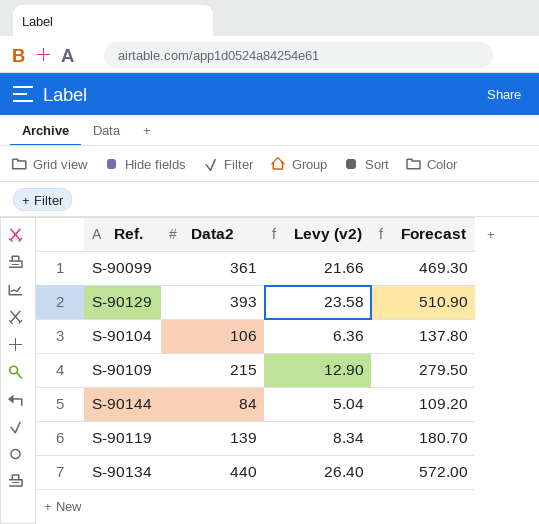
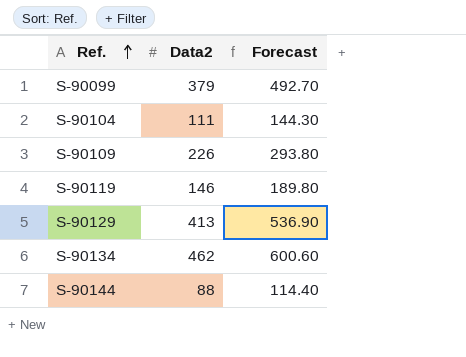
row order: none -> Ref. ascending
column Levy (v2) | formula: [Data2] * 0.06 -> none
S-90099 | Data2: 361 -> 379
S-90099 | Forecast: 469.30 -> 492.70
S-90104 | Data2: 106 -> 111
S-90104 | Forecast: 137.80 -> 144.30
S-90109 | Data2: 215 -> 226
S-90109 | Forecast: 279.50 -> 293.80
S-90119 | Data2: 139 -> 146
S-90119 | Forecast: 180.70 -> 189.80
S-90129 | Data2: 393 -> 413
S-90129 | Forecast: 510.90 -> 536.90
S-90134 | Data2: 440 -> 462
S-90134 | Forecast: 572.00 -> 600.60
S-90144 | Data2: 84 -> 88
S-90144 | Forecast: 109.20 -> 114.40

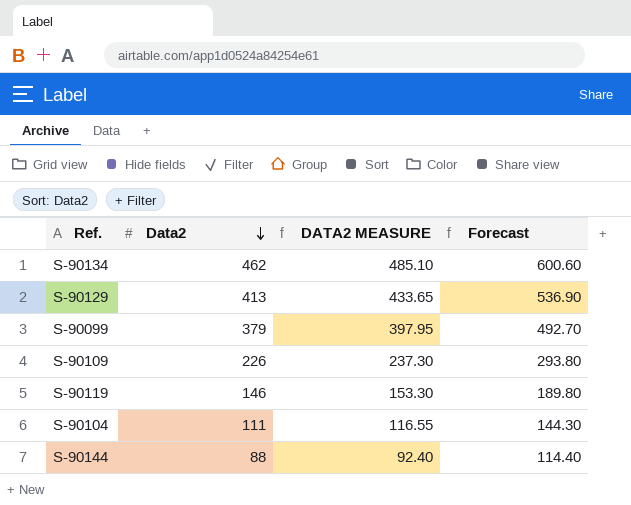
row order: Ref. ascending -> Data2 descending
column DATA2 MEASURE | formula: none -> [Data2] * 1.05

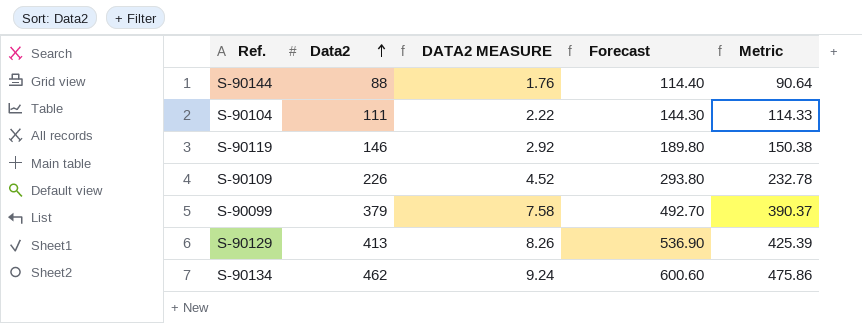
row order: Data2 descending -> Data2 ascending
column DATA2 MEASURE | formula: [Data2] * 1.05 -> [Data2] * 0.02
column Metric | formula: none -> [Data2] * 1.03

